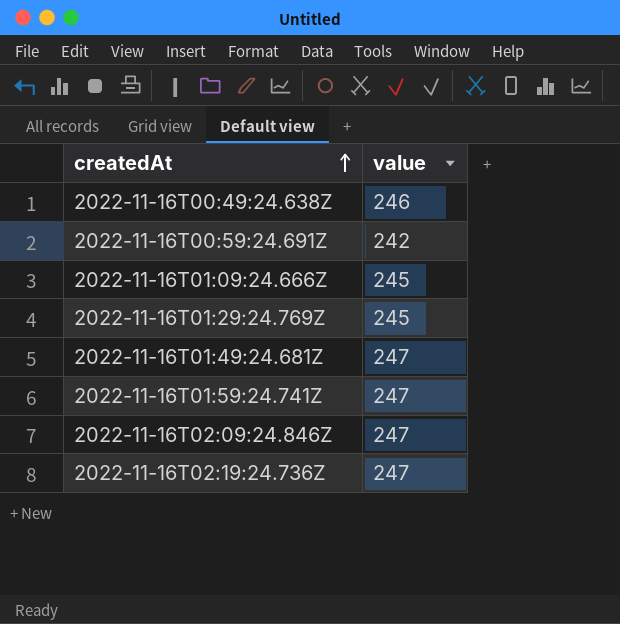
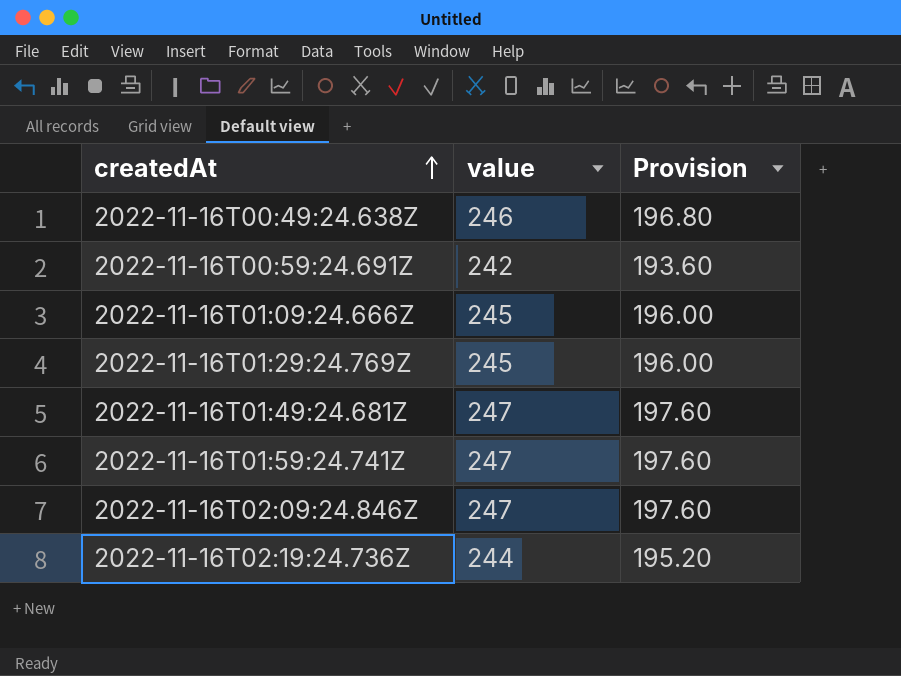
column Provision | formula: none -> [value] * 0.8
2022-11-16T02:19:24.736Z | value: 247 -> 244

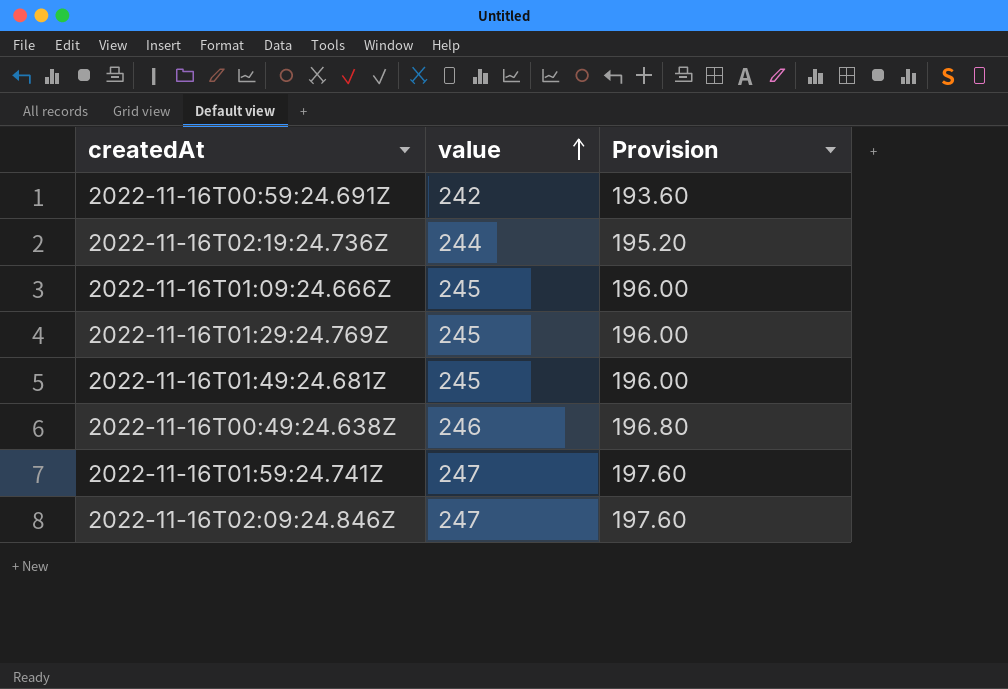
row order: createdAt ascending -> value ascending
2022-11-16T01:49:24.681Z | value: 247 -> 245
2022-11-16T01:49:24.681Z | Provision: 197.60 -> 196.00

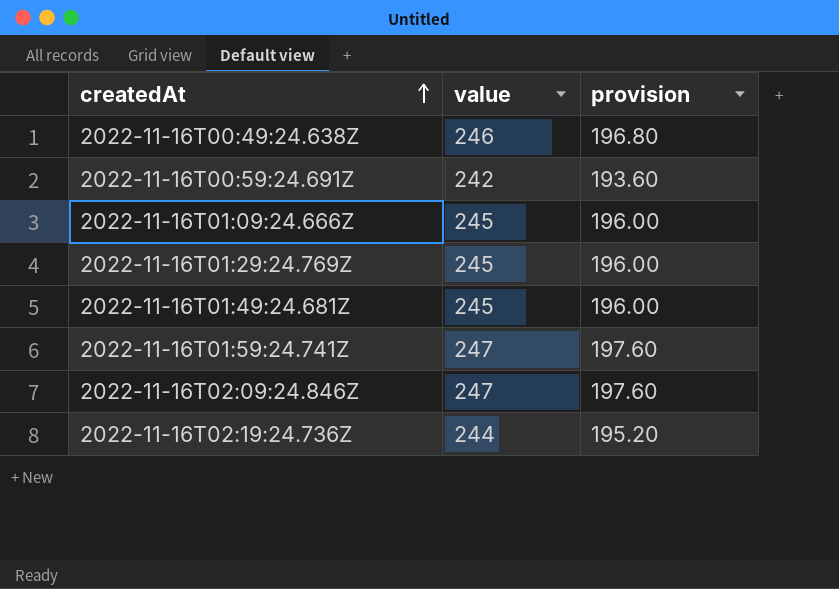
row order: value ascending -> createdAt ascending
column name: Provision -> provision

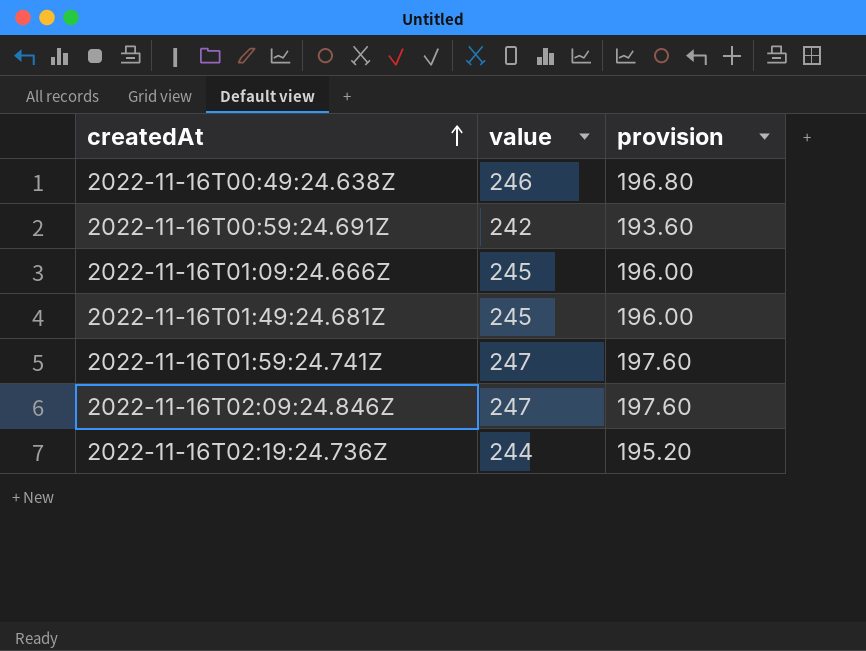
row 2022-11-16T01:29:24.769Z: 245 | 196.00 -> none

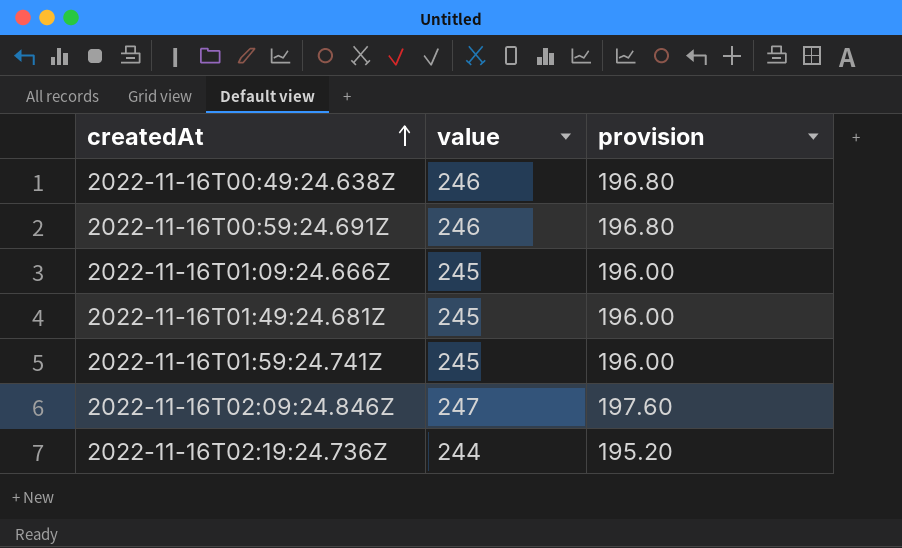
2022-11-16T00:59:24.691Z | value: 242 -> 246
2022-11-16T00:59:24.691Z | provision: 193.60 -> 196.80
2022-11-16T01:59:24.741Z | value: 247 -> 245
2022-11-16T01:59:24.741Z | provision: 197.60 -> 196.00

